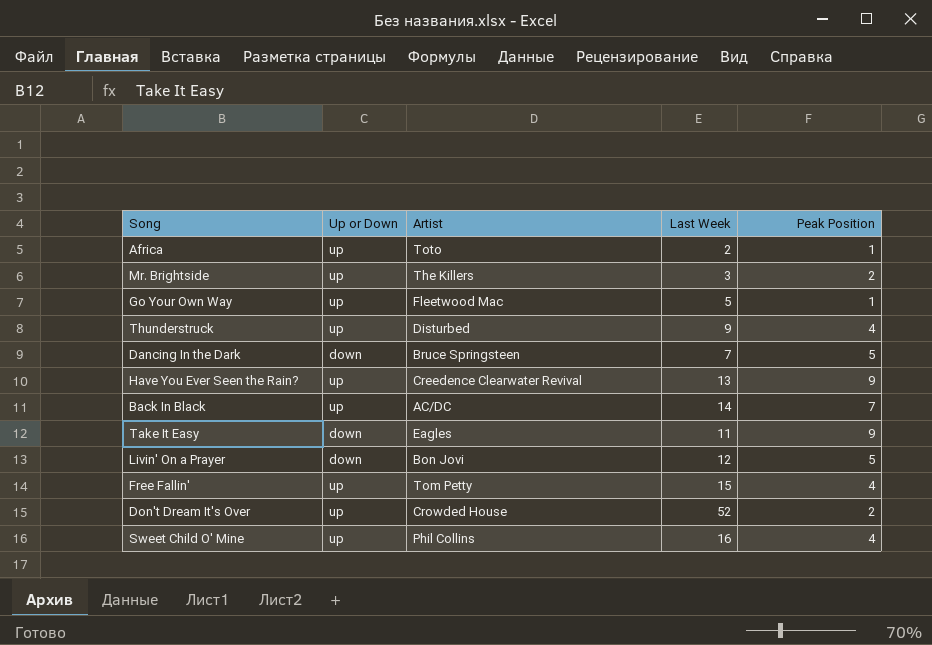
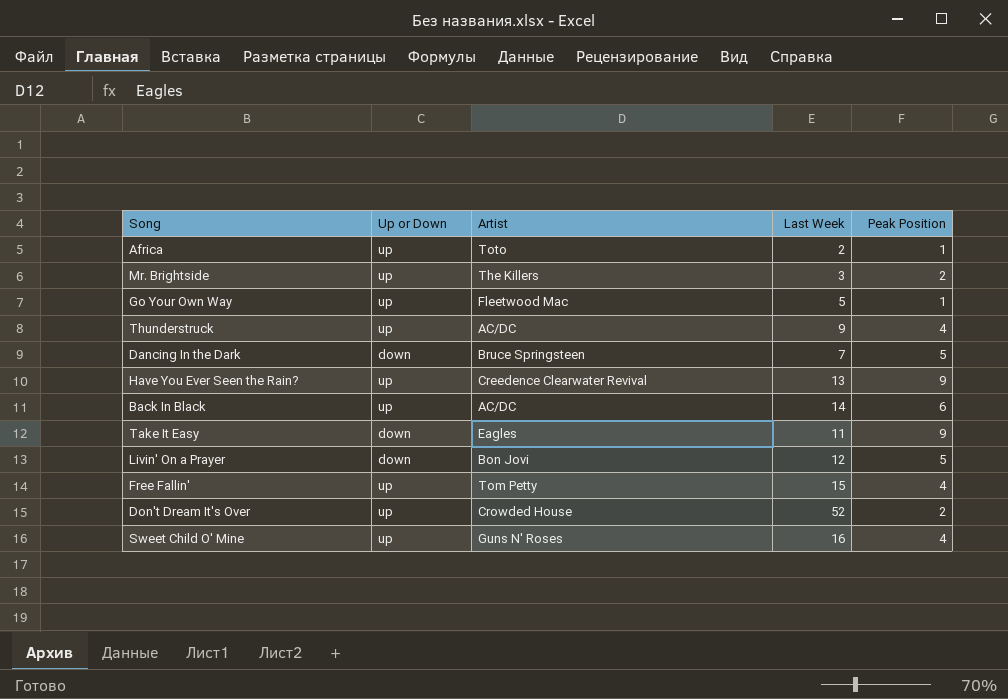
Thunderstruck | Artist: Disturbed -> AC/DC
Back In Black | Peak Position: 7 -> 6
Sweet Child O' Mine | Artist: Phil Collins -> Guns N' Roses

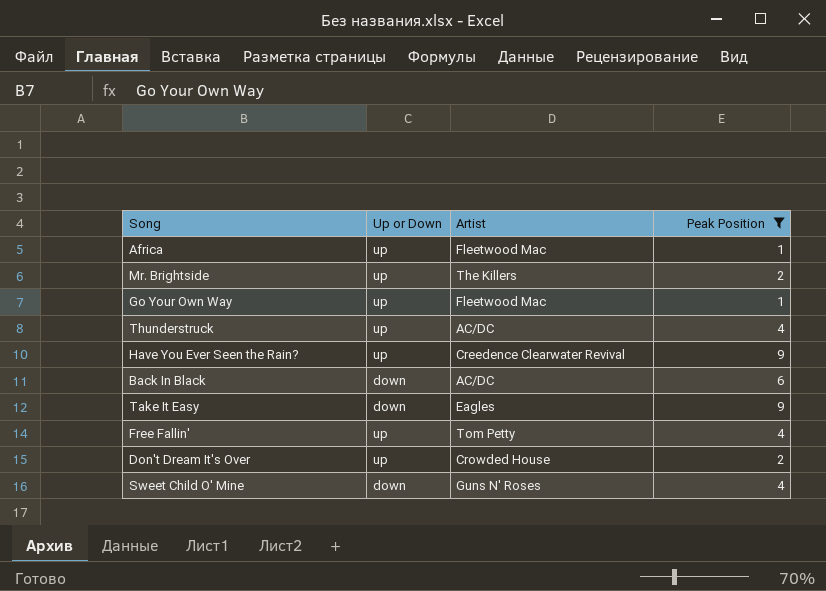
filter: none -> Peak Position != 5
column Last Week | position: 4 -> none
Africa | Artist: Toto -> Fleetwood Mac
Back In Black | Up or Down: up -> down
Sweet Child O' Mine | Up or Down: up -> down

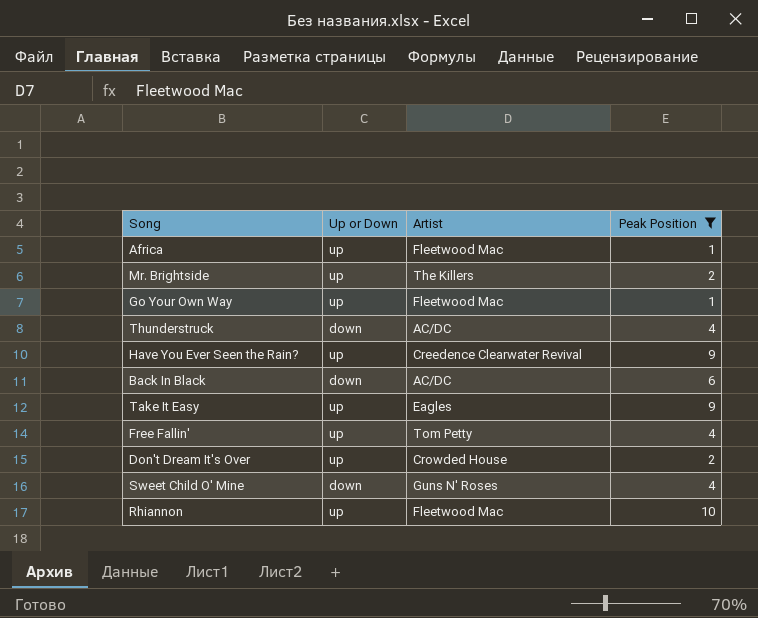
Thunderstruck | Up or Down: up -> down
Take It Easy | Up or Down: down -> up
row Rhiannon: none -> up | Fleetwood Mac | 10

